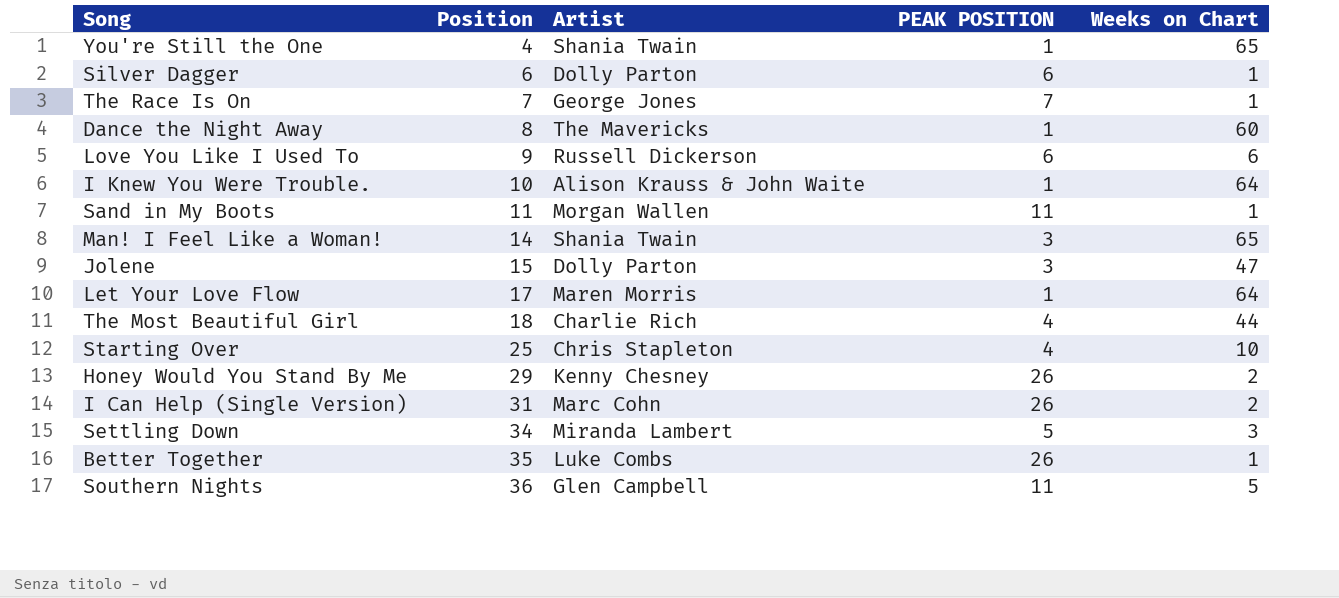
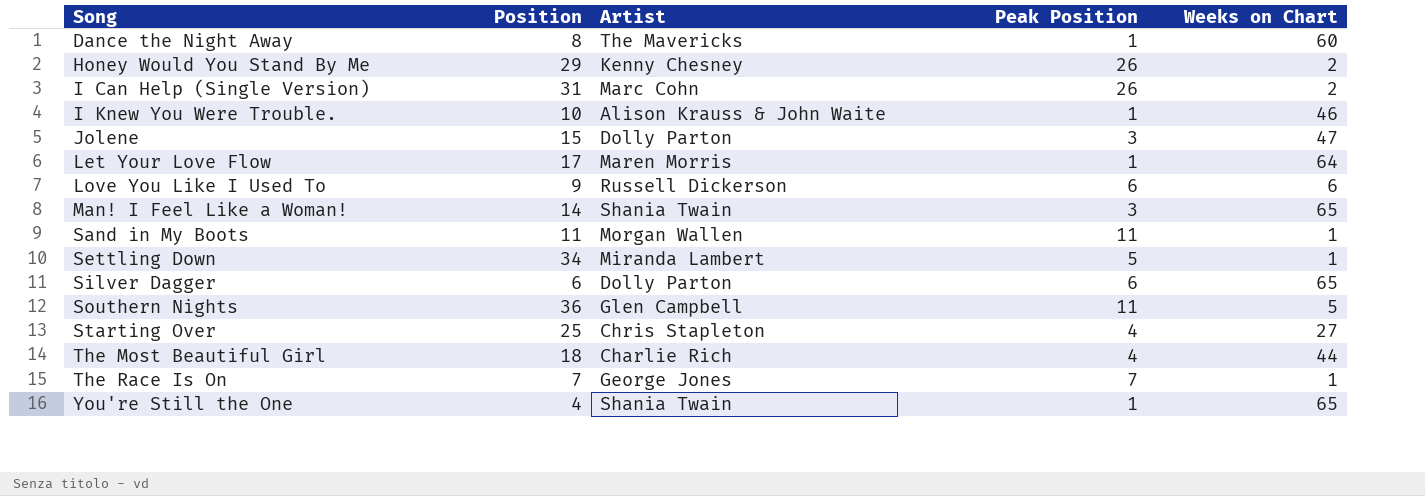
row order: Position ascending -> Song ascending
column name: PEAK POSITION -> Peak Position
row Better Together: 35 | Luke Combs | 26 | 1 -> none
I Knew You Were Trouble. | Weeks on Chart: 64 -> 46
Settling Down | Weeks on Chart: 3 -> 1
Silver Dagger | Weeks on Chart: 1 -> 65
Starting Over | Weeks on Chart: 10 -> 27

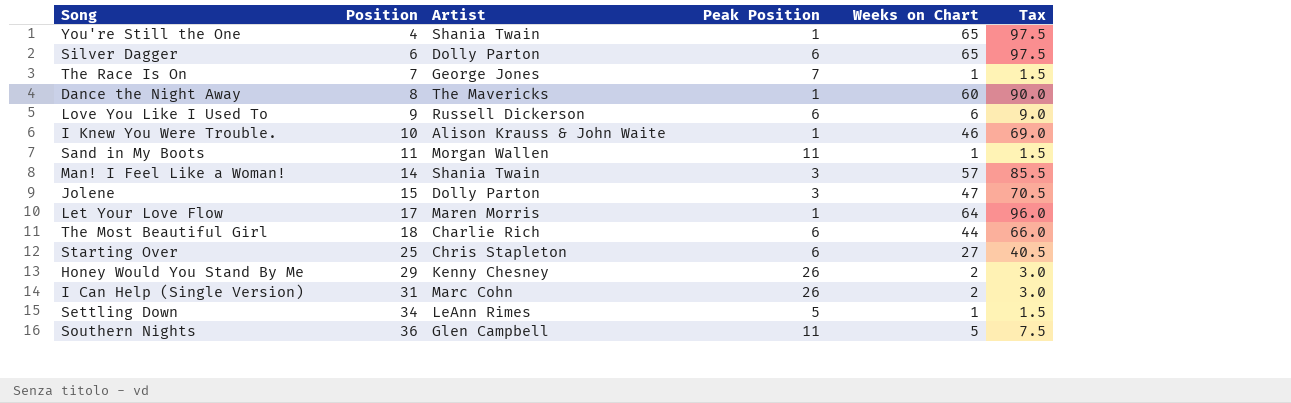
row order: Song ascending -> Position ascending
column Tax | formula: none -> [Weeks on Chart] * 1.5
Man! I Feel Like a Woman! | Weeks on Chart: 65 -> 57
The Most Beautiful Girl | Peak Position: 4 -> 6
Starting Over | Peak Position: 4 -> 6
Settling Down | Artist: Miranda Lambert -> LeAnn Rimes

